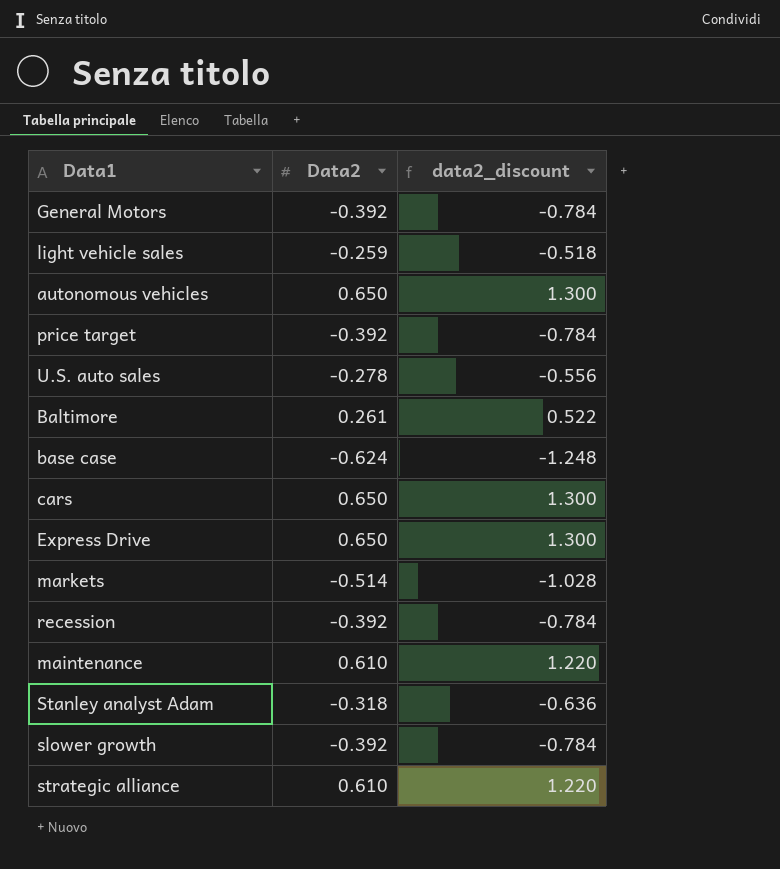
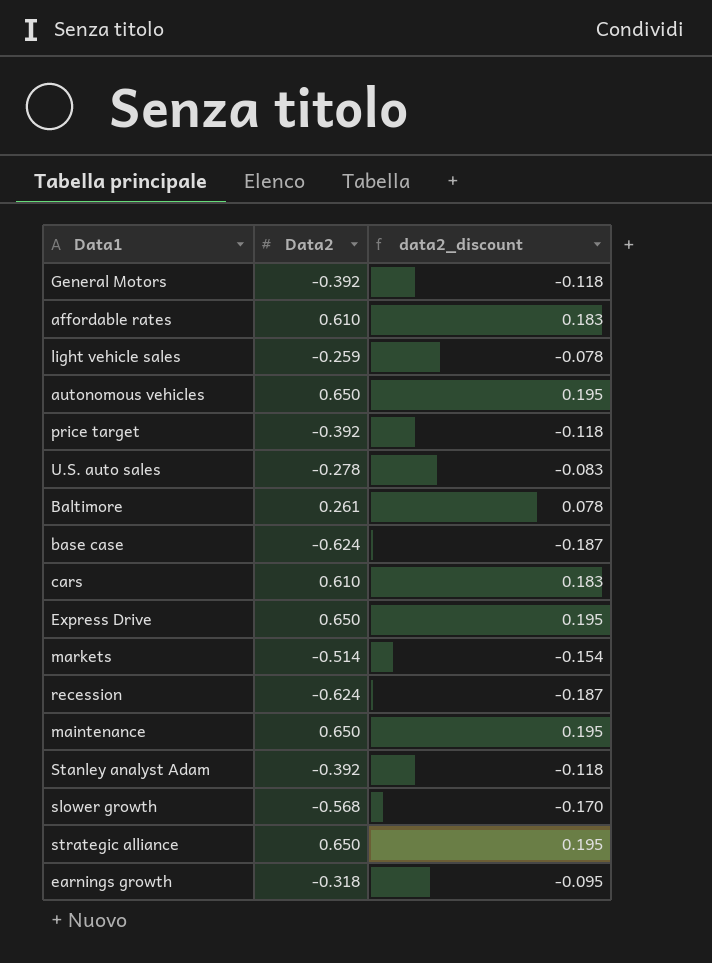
column data2_discount | formula: [Data2] * 2 -> [Data2] * 0.3
row affordable rates: none -> 0.610 | 0.183
cars | Data2: 0.650 -> 0.610
recession | Data2: -0.392 -> -0.624
maintenance | Data2: 0.610 -> 0.650
Stanley analyst Adam | Data2: -0.318 -> -0.392
slower growth | Data2: -0.392 -> -0.568
strategic alliance | Data2: 0.610 -> 0.650
row earnings growth: none -> -0.318 | -0.095

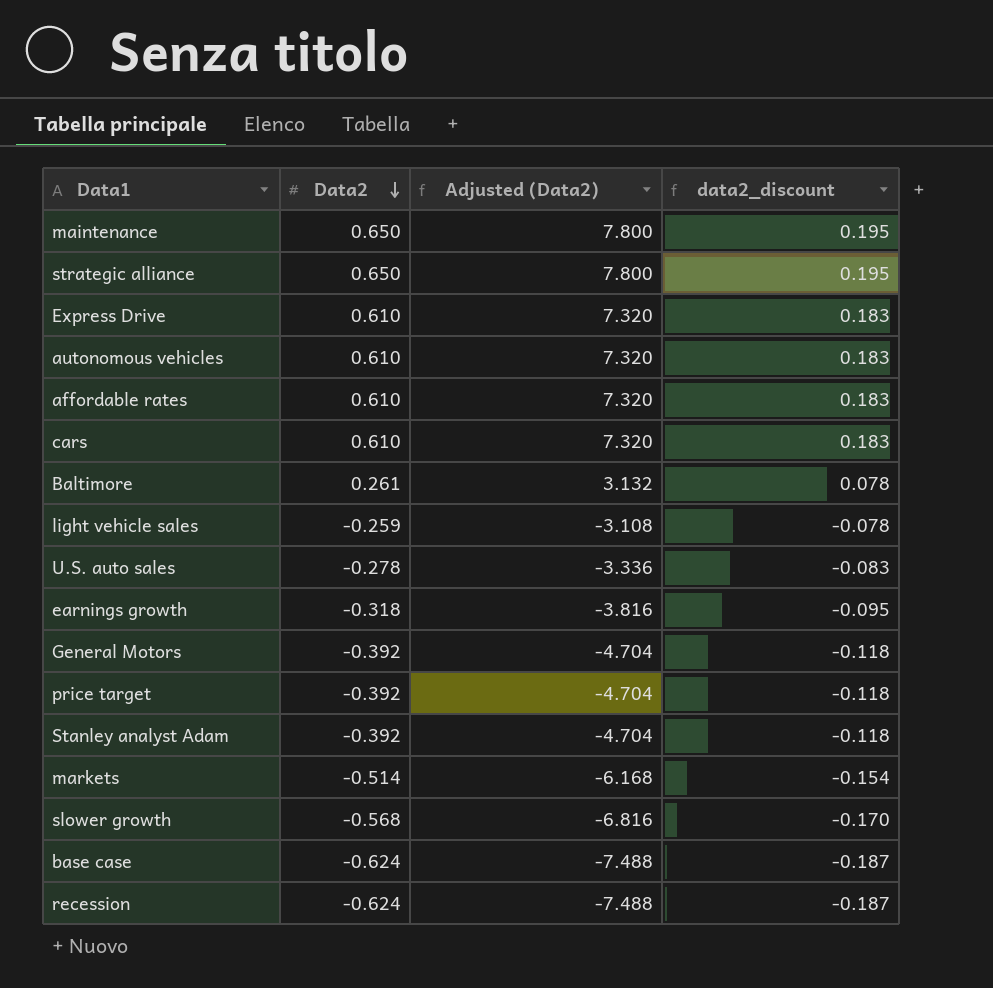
row order: none -> Data2 descending
column Adjusted (Data2) | formula: none -> [Data2] * 12
Express Drive | Data2: 0.650 -> 0.610
Express Drive | data2_discount: 0.195 -> 0.183
autonomous vehicles | Data2: 0.650 -> 0.610
autonomous vehicles | data2_discount: 0.195 -> 0.183

